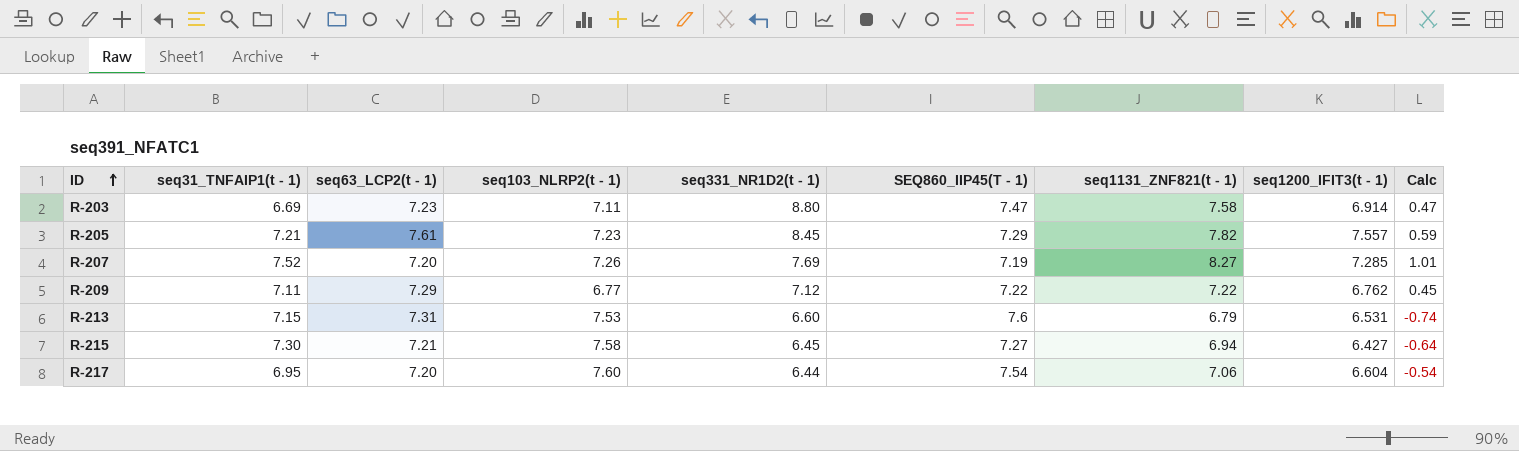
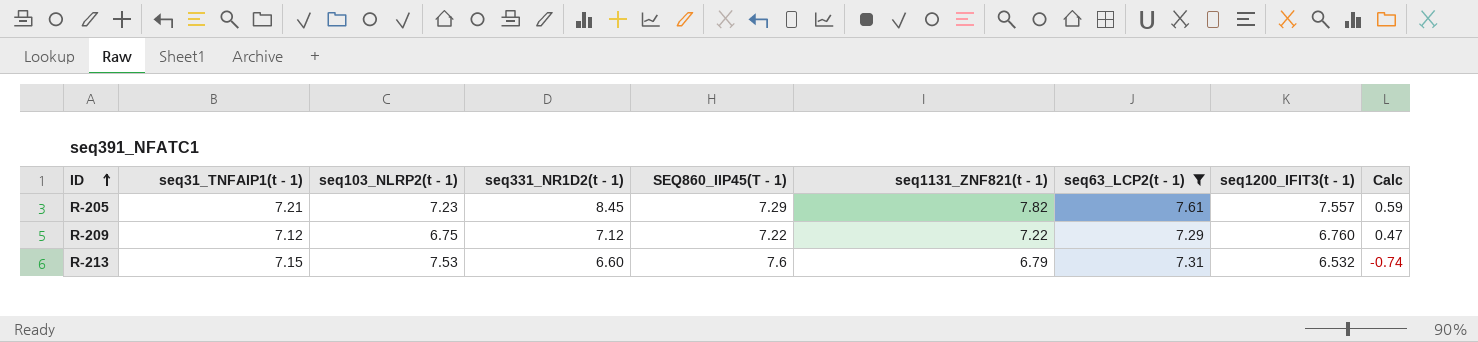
filter: none -> seq63_LCP2(t - 1) >= 7.29
column seq63_LCP2(t - 1) | position: 3 -> 7
R-209 | seq31_TNFAIP1(t - 1): 7.11 -> 7.12
R-209 | seq103_NLRP2(t - 1): 6.77 -> 6.75
R-209 | seq1200_IFIT3(t - 1): 6.762 -> 6.760
R-209 | Calc: 0.45 -> 0.47
R-213 | seq1200_IFIT3(t - 1): 6.531 -> 6.532

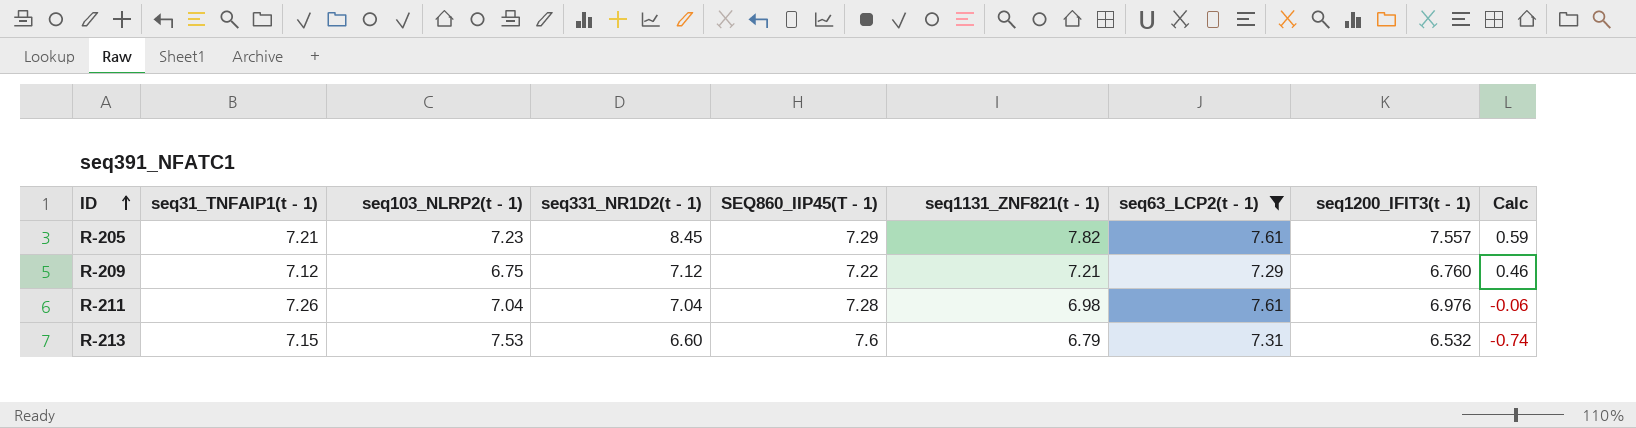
R-209 | seq1131_ZNF821(t - 1): 7.22 -> 7.21
R-209 | Calc: 0.47 -> 0.46
row R-211: none -> 7.26 | 7.04 | 7.04 | 7.28 | 6.98 | 7.61 | 6.976 | -0.06

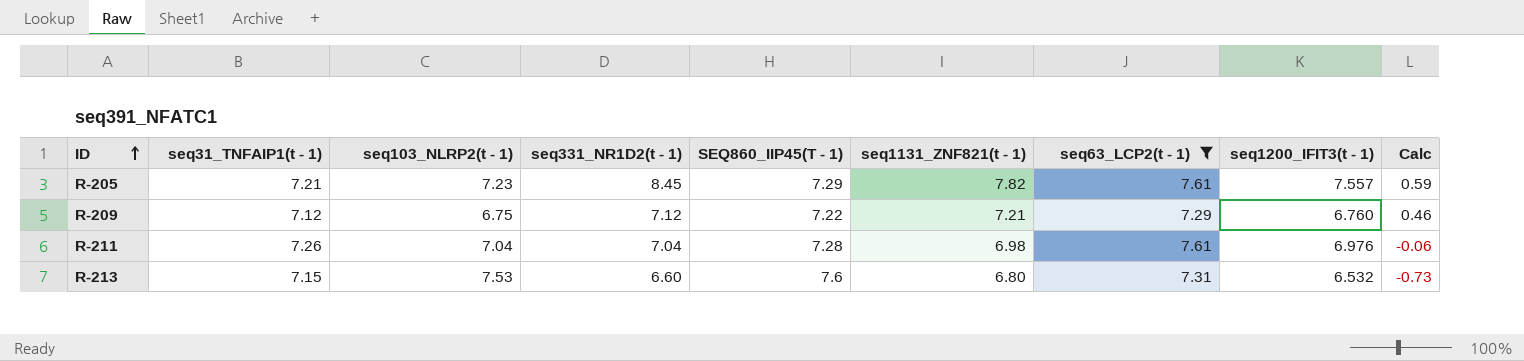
R-213 | seq1131_ZNF821(t - 1): 6.79 -> 6.80
R-213 | Calc: -0.74 -> -0.73

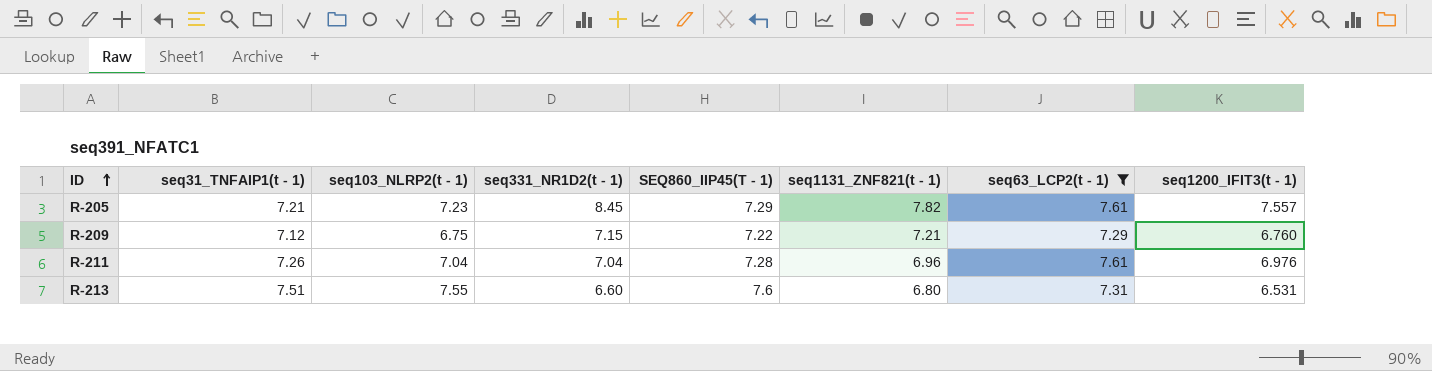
column Calc | formula: [seq1131_ZNF821(t - 1)] - [seq103_NLRP2(t - 1)] -> none
R-209 | seq331_NR1D2(t - 1): 7.12 -> 7.15
R-211 | seq1131_ZNF821(t - 1): 6.98 -> 6.96
R-213 | seq31_TNFAIP1(t - 1): 7.15 -> 7.51
R-213 | seq103_NLRP2(t - 1): 7.53 -> 7.55
R-213 | seq1200_IFIT3(t - 1): 6.532 -> 6.531

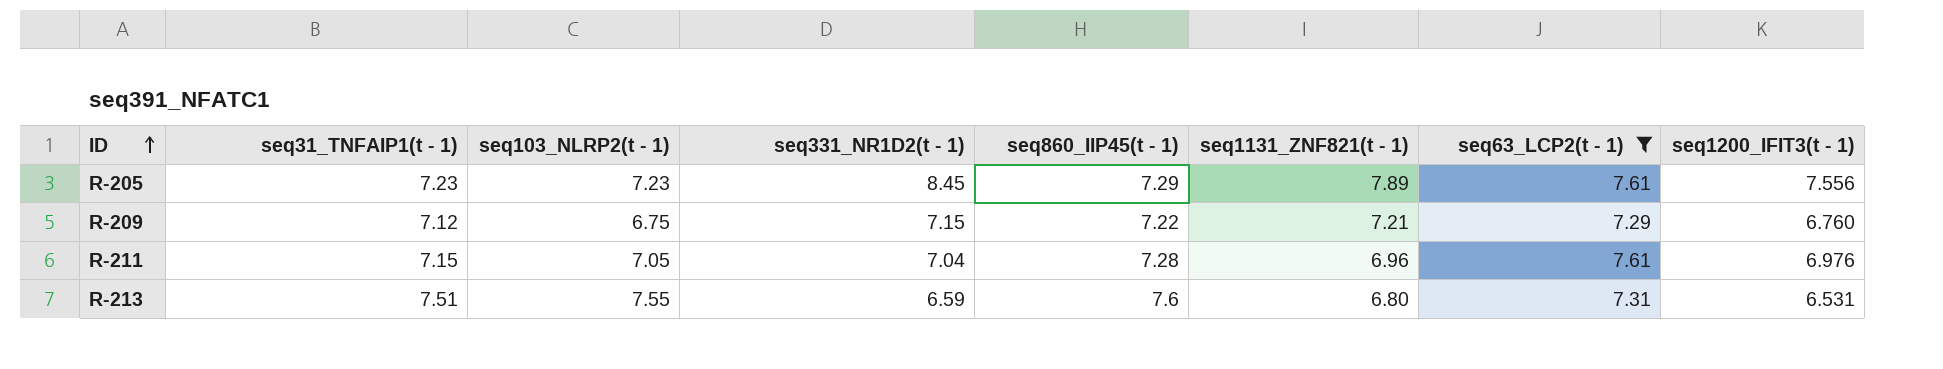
column name: SEQ860_IIP45(T - 1) -> seq860_IIP45(t - 1)
R-205 | seq31_TNFAIP1(t - 1): 7.21 -> 7.23
R-205 | seq1131_ZNF821(t - 1): 7.82 -> 7.89
R-205 | seq1200_IFIT3(t - 1): 7.557 -> 7.556
R-211 | seq31_TNFAIP1(t - 1): 7.26 -> 7.15
R-211 | seq103_NLRP2(t - 1): 7.04 -> 7.05
R-213 | seq331_NR1D2(t - 1): 6.60 -> 6.59

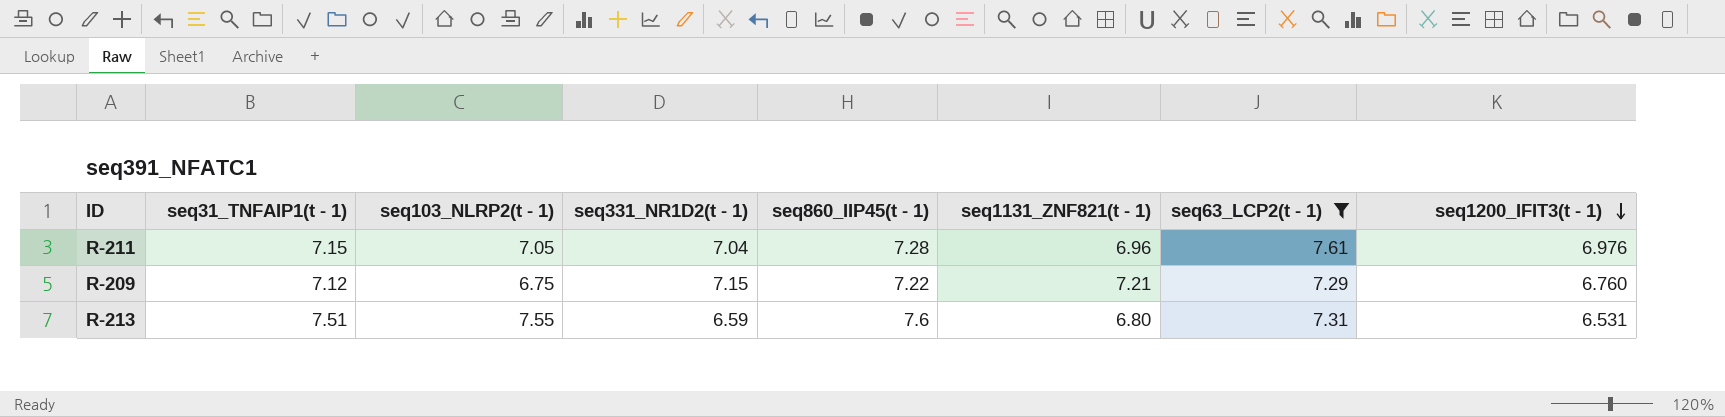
row order: ID ascending -> seq1200_IFIT3(t - 1) descending
row R-205: 7.23 | 7.23 | 8.45 | 7.29 | 7.89 | 7.61 | 7.556 -> none

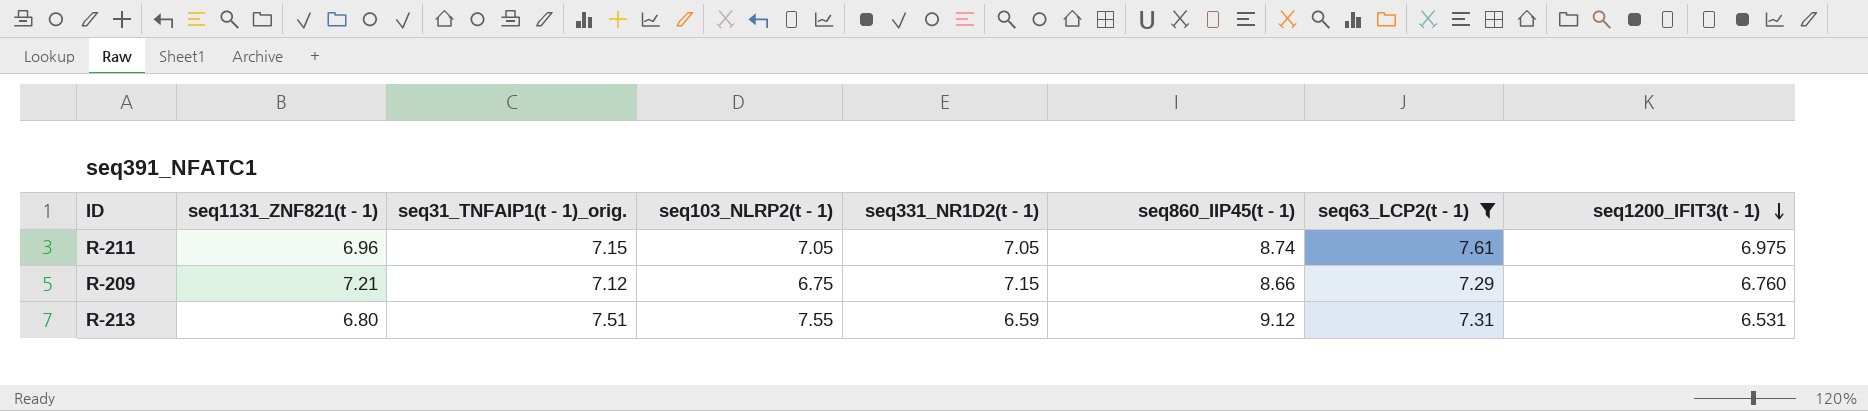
column seq1131_ZNF821(t - 1) | position: 6 -> 2
column name: seq31_TNFAIP1(t - 1) -> seq31_TNFAIP1(t - 1)_orig.
R-211 | seq331_NR1D2(t - 1): 7.04 -> 7.05
R-211 | seq860_IIP45(t - 1): 7.28 -> 8.74
R-211 | seq1200_IFIT3(t - 1): 6.976 -> 6.975
R-209 | seq860_IIP45(t - 1): 7.22 -> 8.66
R-213 | seq860_IIP45(t - 1): 7.6 -> 9.12

